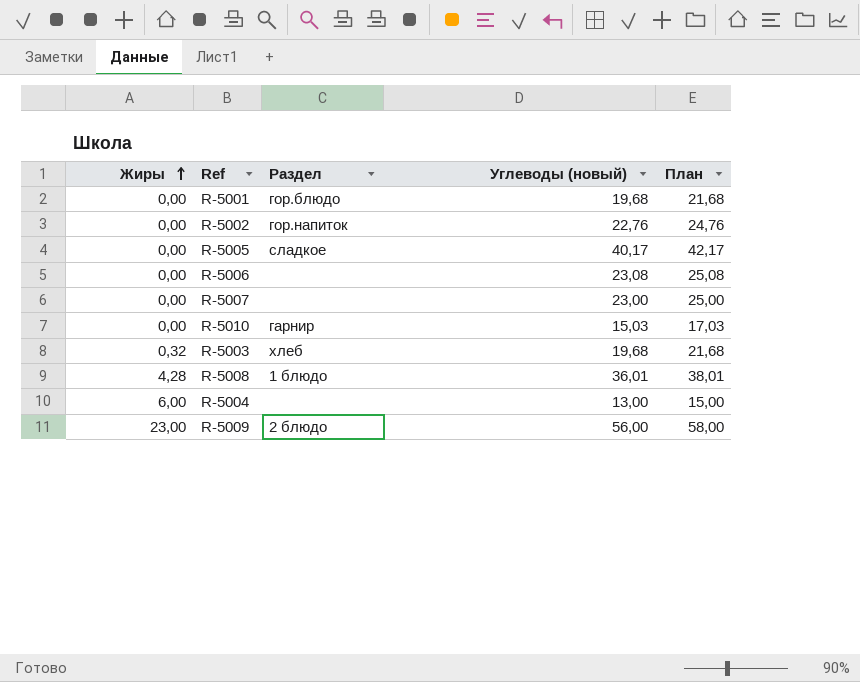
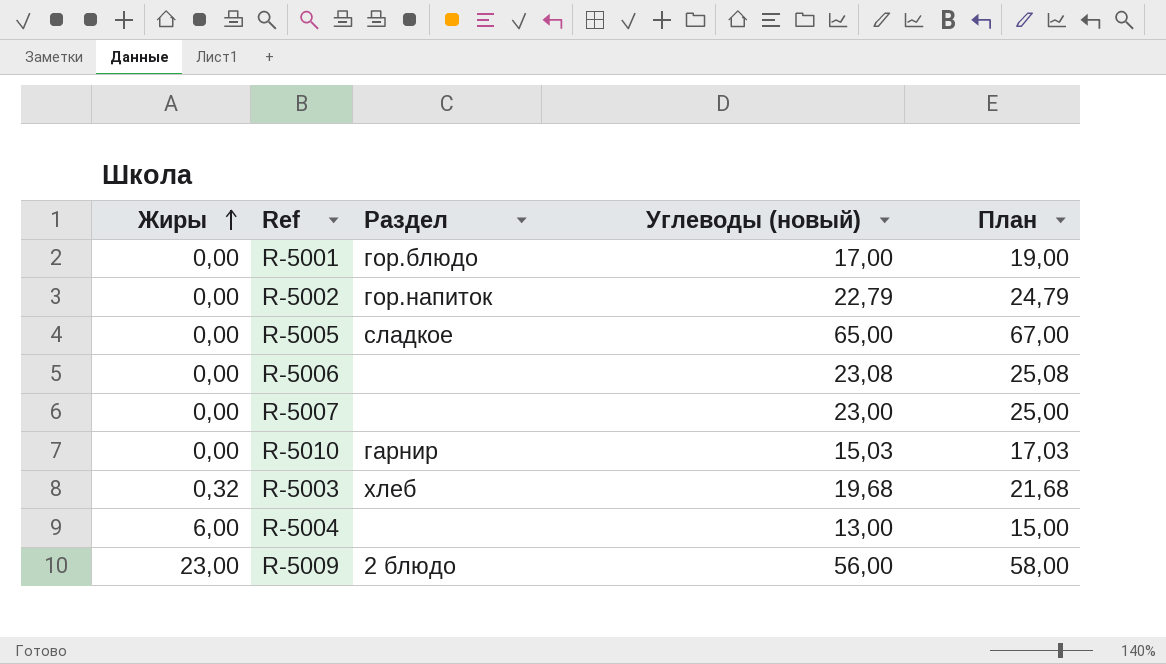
row R-5008: 4,28 | 1 блюдо | 36,01 | 38,01 -> none
R-5001 | Углеводы (новый): 19,68 -> 17,00
R-5001 | План: 21,68 -> 19,00
R-5002 | Углеводы (новый): 22,76 -> 22,79
R-5002 | План: 24,76 -> 24,79
R-5005 | Углеводы (новый): 40,17 -> 65,00
R-5005 | План: 42,17 -> 67,00

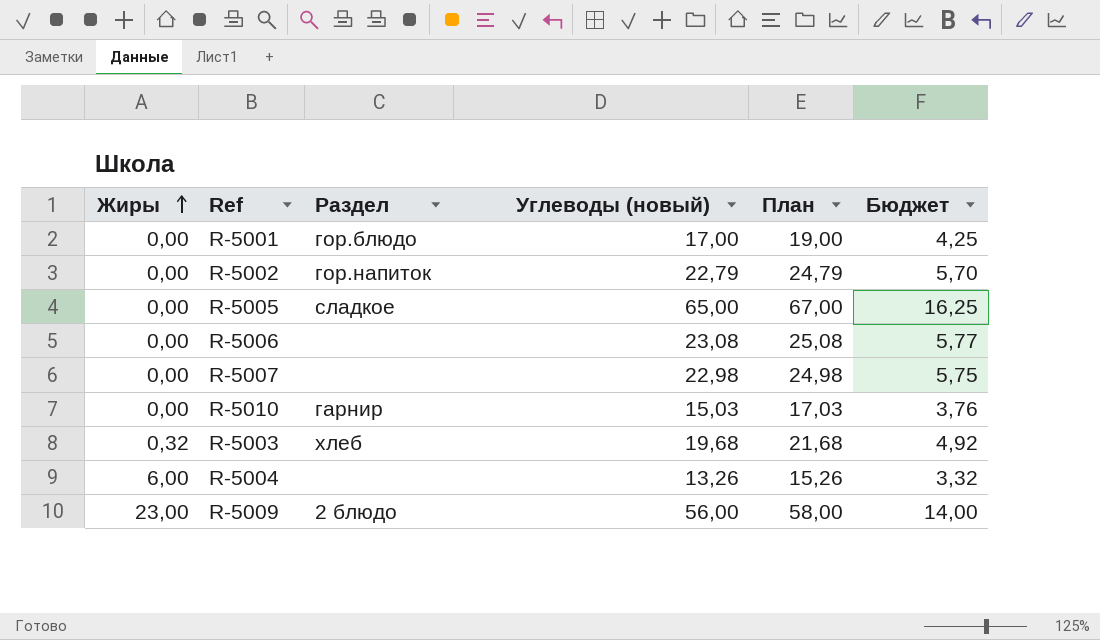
column Бюджет | formula: none -> [Углеводы (новый)] * 0,25
R-5007 | Углеводы (новый): 23,00 -> 22,98
R-5007 | План: 25,00 -> 24,98
R-5004 | Углеводы (новый): 13,00 -> 13,26
R-5004 | План: 15,00 -> 15,26

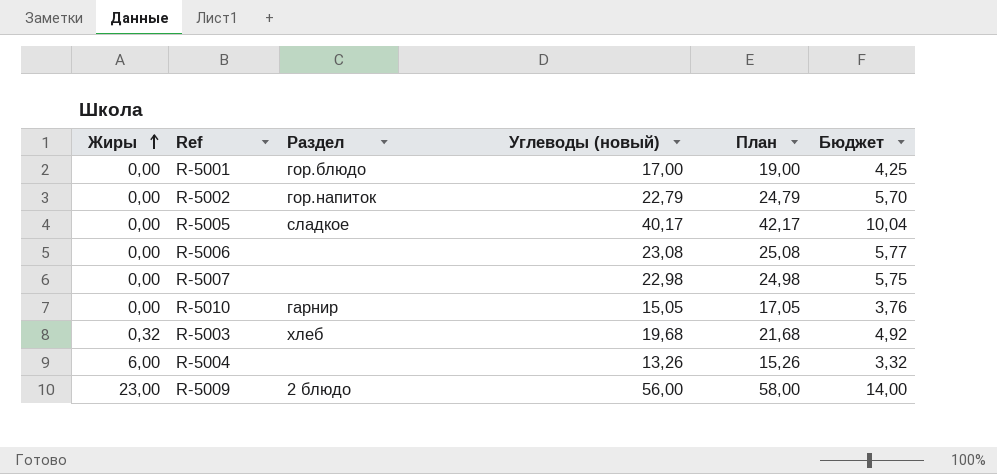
R-5005 | Углеводы (новый): 65,00 -> 40,17
R-5005 | План: 67,00 -> 42,17
R-5005 | Бюджет: 16,25 -> 10,04
R-5010 | Углеводы (новый): 15,03 -> 15,05
R-5010 | План: 17,03 -> 17,05

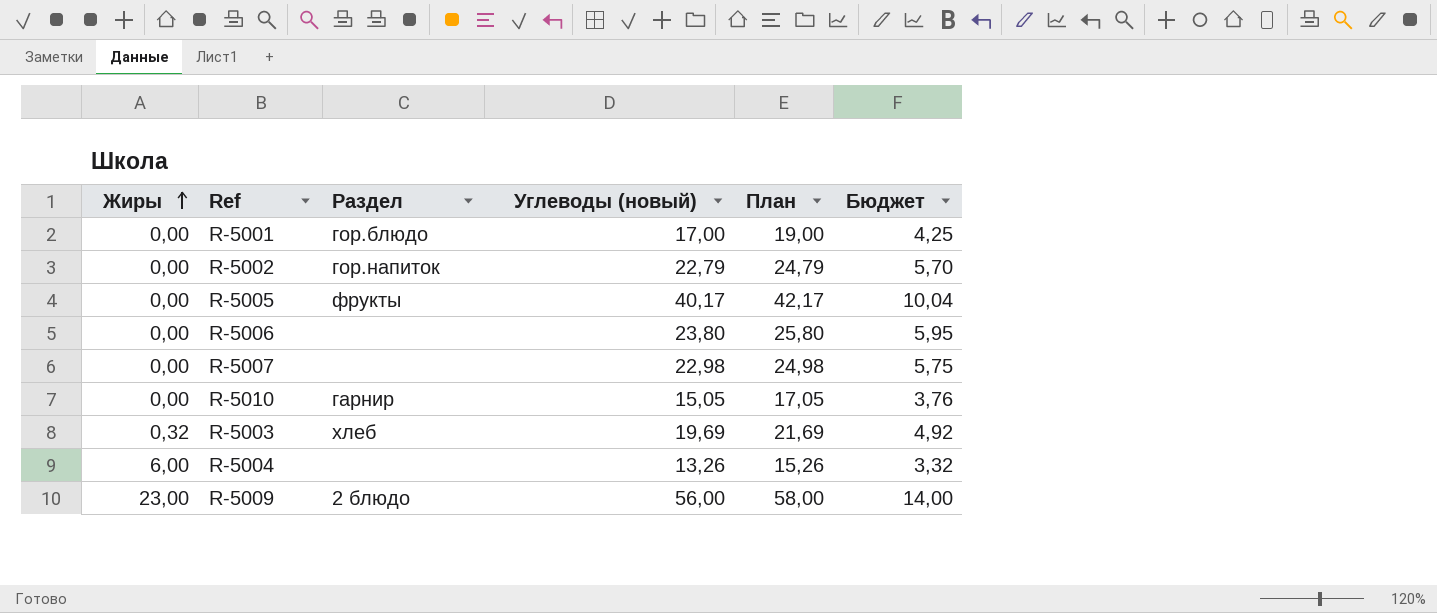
R-5005 | Раздел: сладкое -> фрукты
R-5006 | Углеводы (новый): 23,08 -> 23,80
R-5006 | План: 25,08 -> 25,80
R-5006 | Бюджет: 5,77 -> 5,95
R-5003 | Углеводы (новый): 19,68 -> 19,69
R-5003 | План: 21,68 -> 21,69

